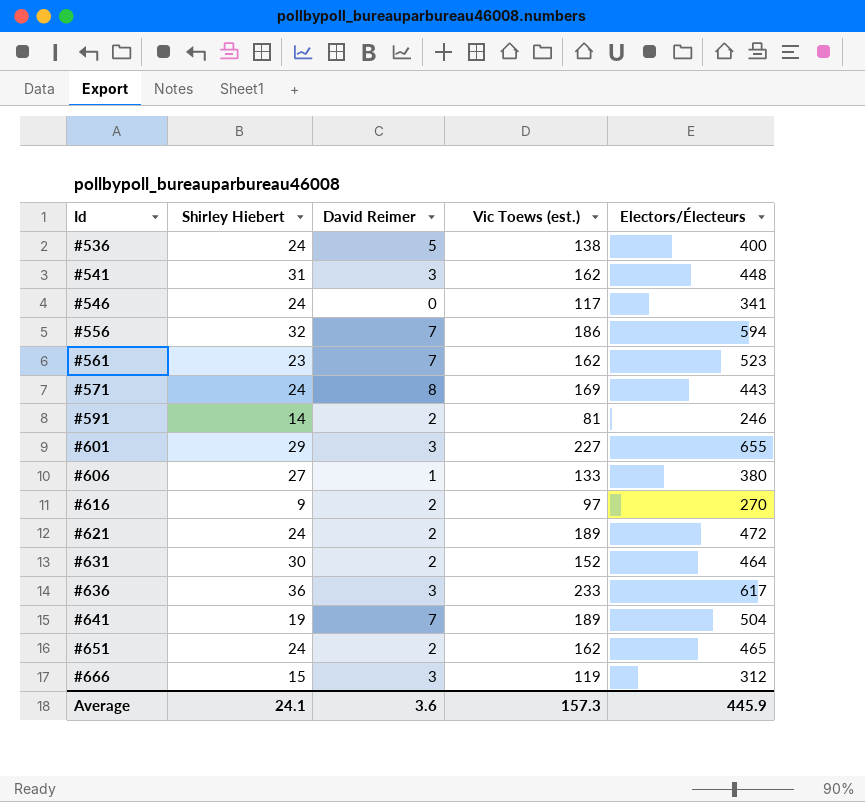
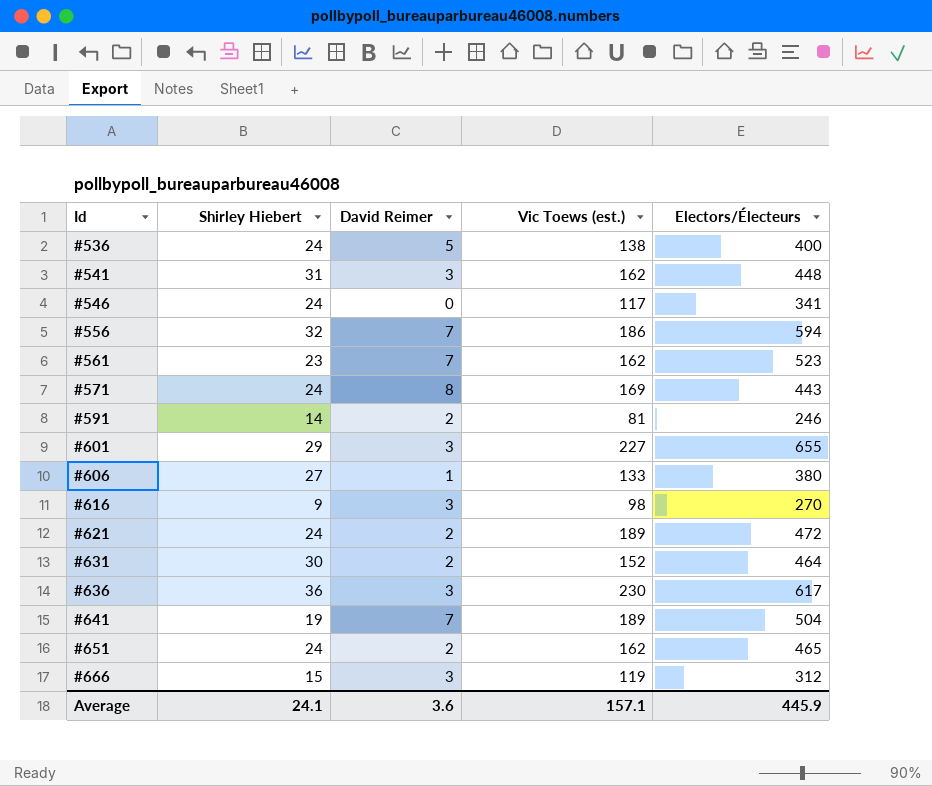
#616 | David Reimer: 2 -> 3
#616 | Vic Toews (est.): 97 -> 98
#636 | Vic Toews (est.): 233 -> 230
Average | Vic Toews (est.): 157.3 -> 157.1

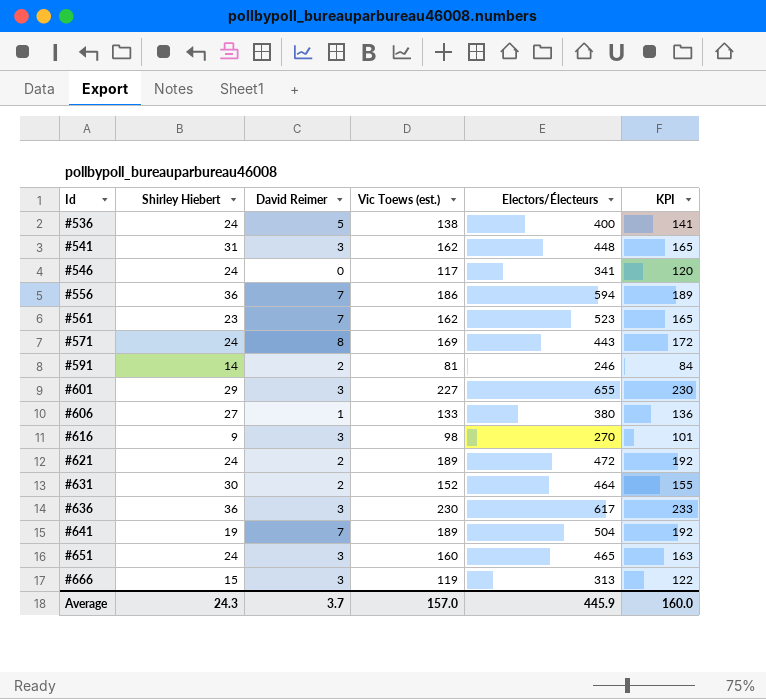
column KPI | formula: none -> [Vic Toews (est.)] + 3
#556 | Shirley Hiebert: 32 -> 36
#651 | David Reimer: 2 -> 3
#651 | Vic Toews (est.): 162 -> 160
#666 | Electors/Électeurs: 312 -> 313
Average | Shirley Hiebert: 24.1 -> 24.3
Average | David Reimer: 3.6 -> 3.7
Average | Vic Toews (est.): 157.1 -> 157.0

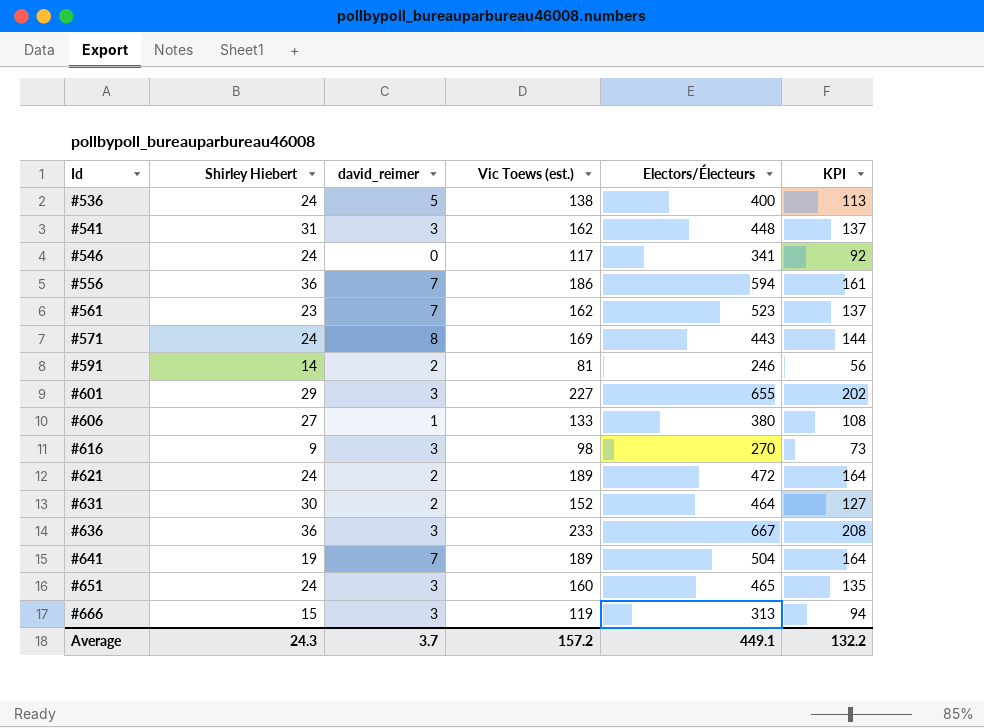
column name: David Reimer -> david_reimer
column KPI | formula: [Vic Toews (est.)] + 3 -> [Vic Toews (est.)] - 25
#636 | Vic Toews (est.): 230 -> 233
#636 | Electors/Électeurs: 617 -> 667
Average | Vic Toews (est.): 157.0 -> 157.2
Average | Electors/Électeurs: 445.9 -> 449.1
Average | KPI: 160.0 -> 132.2

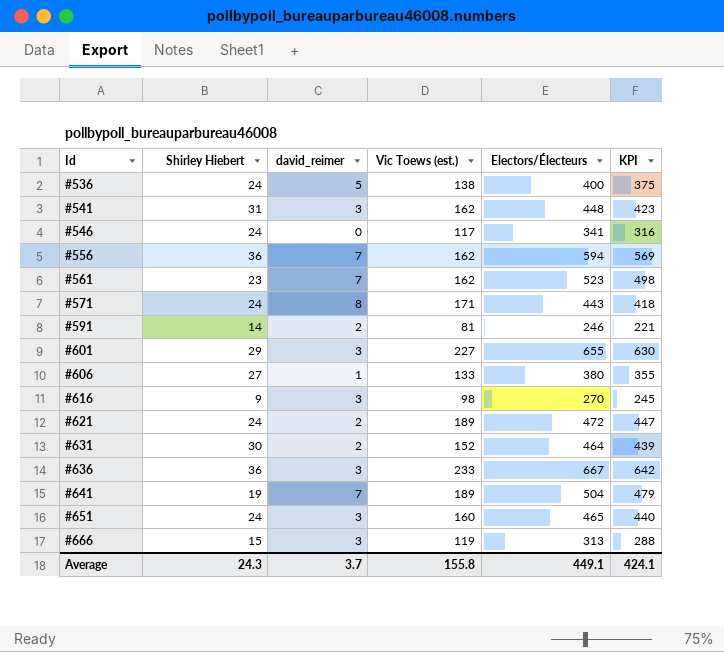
column KPI | formula: [Vic Toews (est.)] - 25 -> [Electors/Électeurs] - 25
#556 | Vic Toews (est.): 186 -> 162
#571 | Vic Toews (est.): 169 -> 171
Average | Vic Toews (est.): 157.2 -> 155.8
Average | KPI: 132.2 -> 424.1

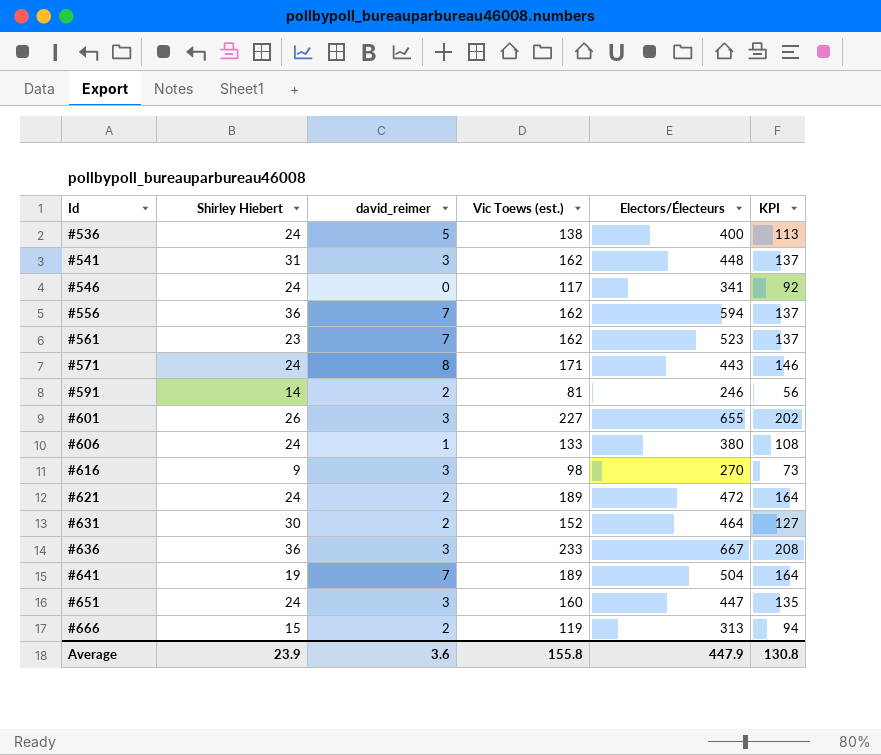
column KPI | formula: [Electors/Électeurs] - 25 -> [Vic Toews (est.)] - 25
#601 | Shirley Hiebert: 29 -> 26
#606 | Shirley Hiebert: 27 -> 24
#651 | Electors/Électeurs: 465 -> 447
#666 | david_reimer: 3 -> 2
Average | Shirley Hiebert: 24.3 -> 23.9
Average | david_reimer: 3.7 -> 3.6
Average | Electors/Électeurs: 449.1 -> 447.9
Average | KPI: 424.1 -> 130.8

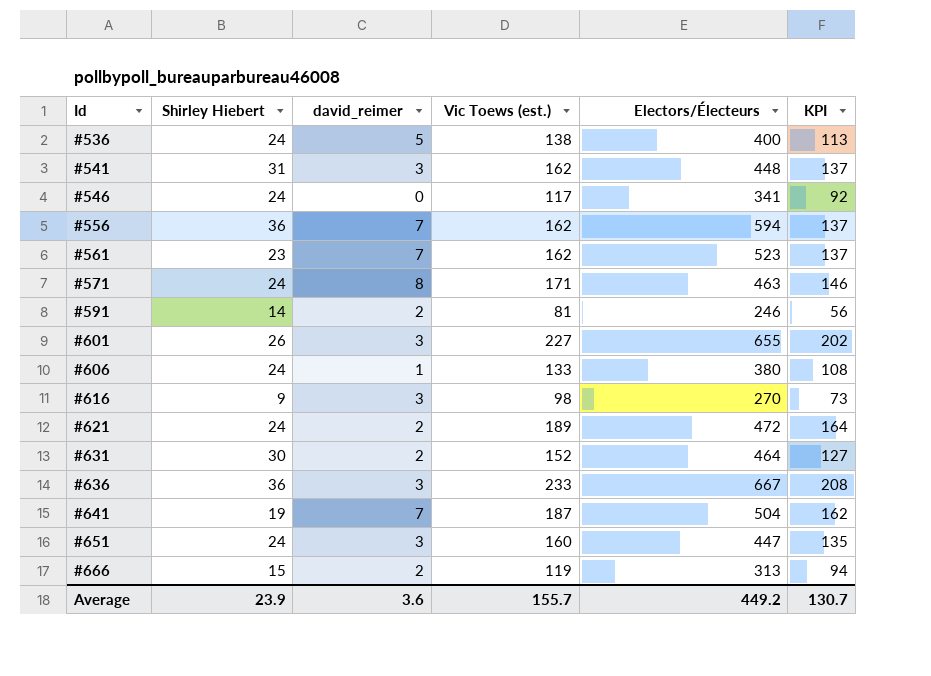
#571 | Electors/Électeurs: 443 -> 463
#641 | Vic Toews (est.): 189 -> 187
#641 | KPI: 164 -> 162
Average | Vic Toews (est.): 155.8 -> 155.7
Average | Electors/Électeurs: 447.9 -> 449.2
Average | KPI: 130.8 -> 130.7

